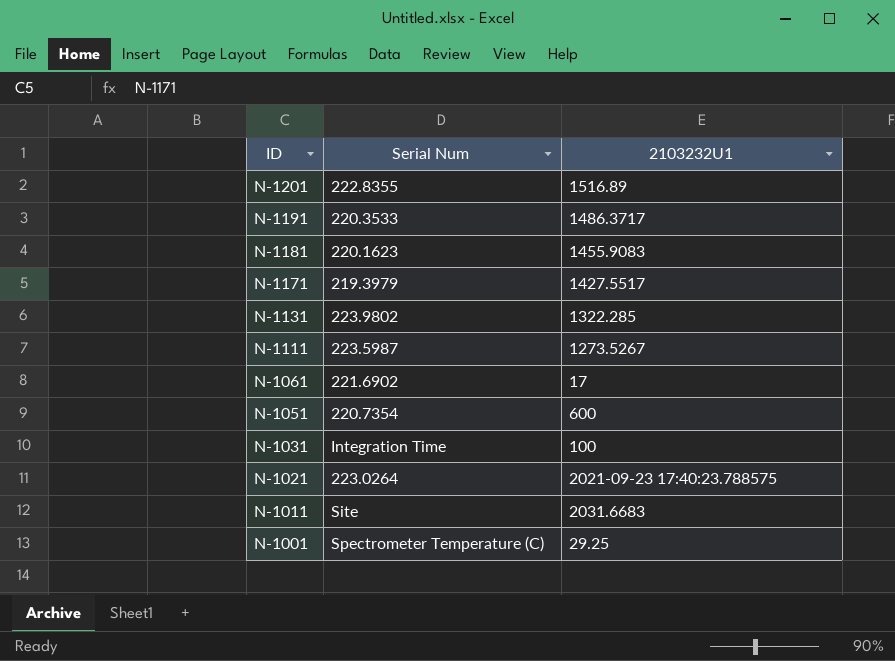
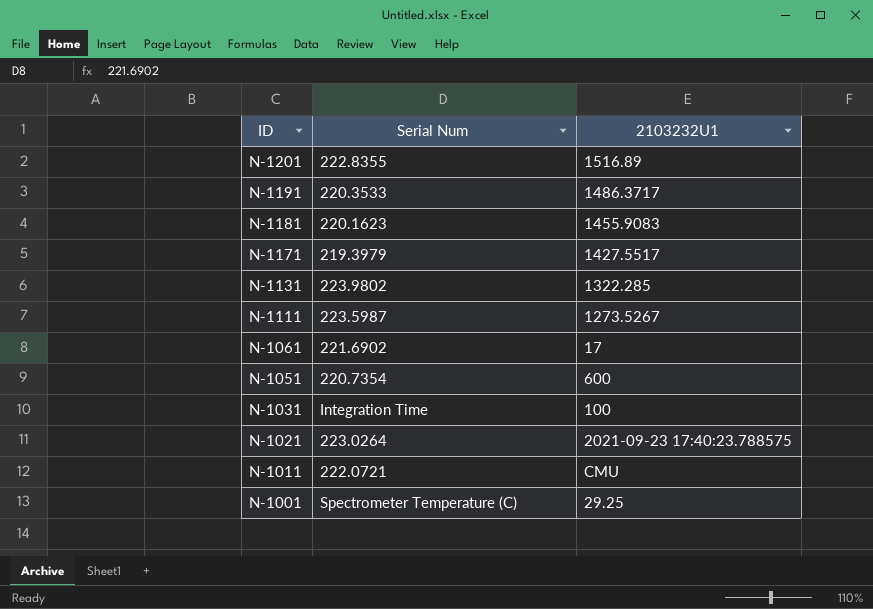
N-1011 | Serial Num: Site -> 222.0721
N-1011 | 2103232U1: 2031.6683 -> CMU

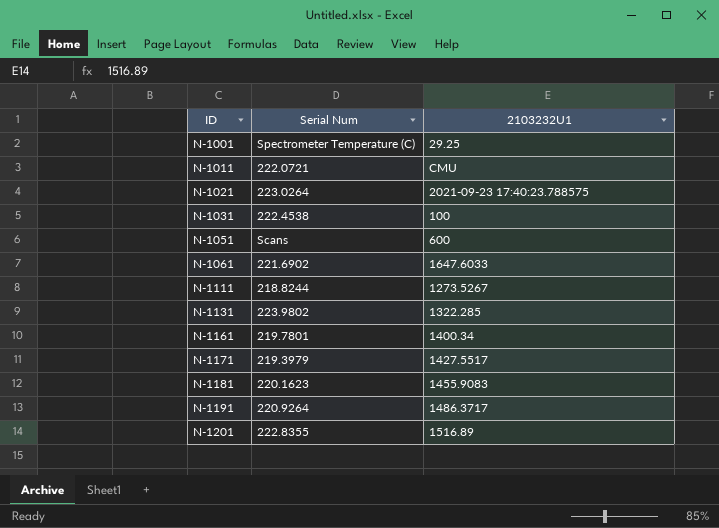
row order: ID descending -> ID ascending
N-1031 | Serial Num: Integration Time -> 222.4538
N-1051 | Serial Num: 220.7354 -> Scans
N-1061 | 2103232U1: 17 -> 1647.6033
N-1111 | Serial Num: 223.5987 -> 218.8244
row N-1161: none -> 219.7801 | 1400.34
N-1191 | Serial Num: 220.3533 -> 220.9264

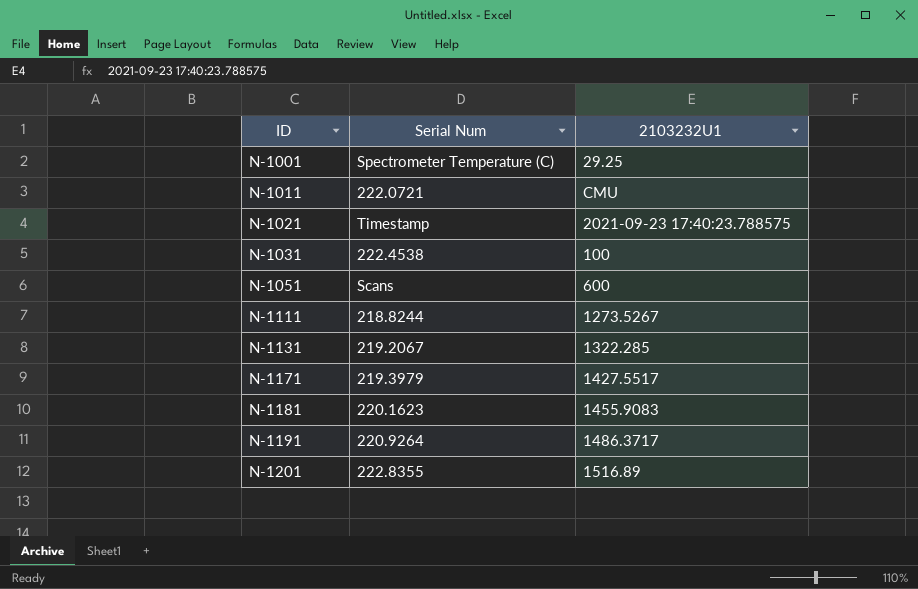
row N-1061: 221.6902 | 1647.6033 -> none
row N-1161: 219.7801 | 1400.34 -> none
N-1021 | Serial Num: 223.0264 -> Timestamp
N-1131 | Serial Num: 223.9802 -> 219.2067

